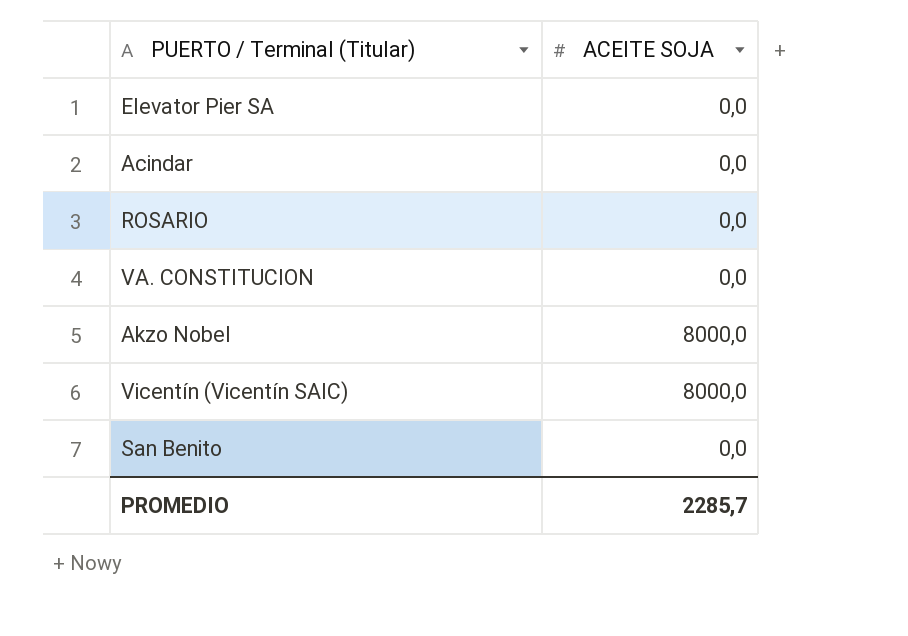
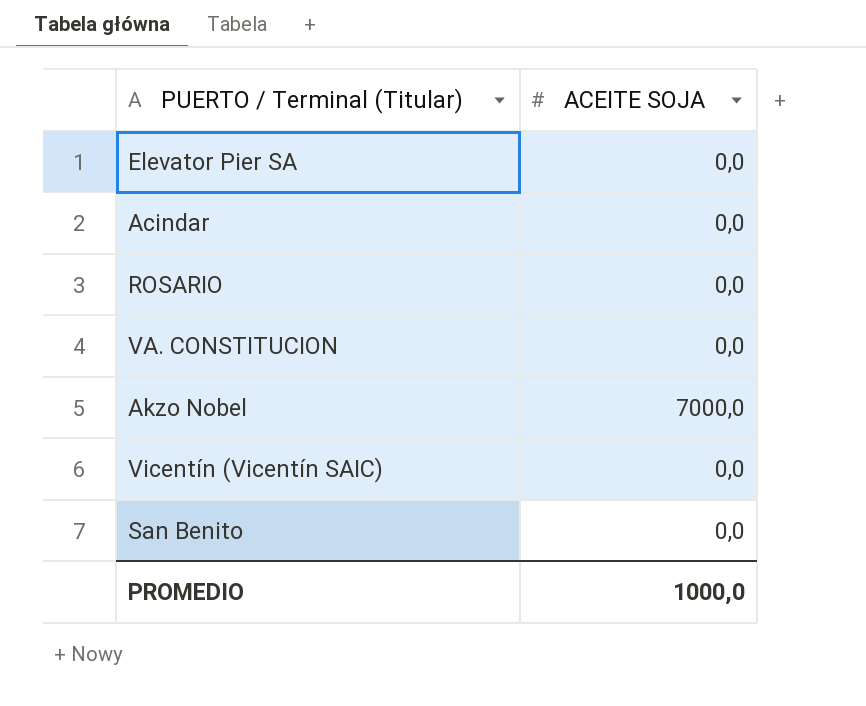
Akzo Nobel | ACEITE SOJA: 8000,0 -> 7000,0
Vicentín (Vicentín SAIC) | ACEITE SOJA: 8000,0 -> 0,0
PROMEDIO | ACEITE SOJA: 2285,7 -> 1000,0

